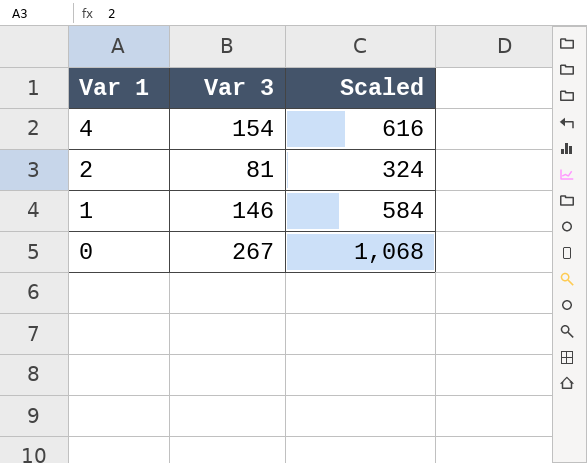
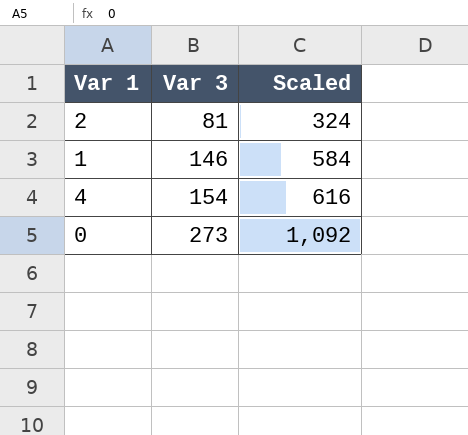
row order: Var 1 descending -> Var 3 ascending
0 | Var 3: 267 -> 273
0 | Scaled: 1,068 -> 1,092

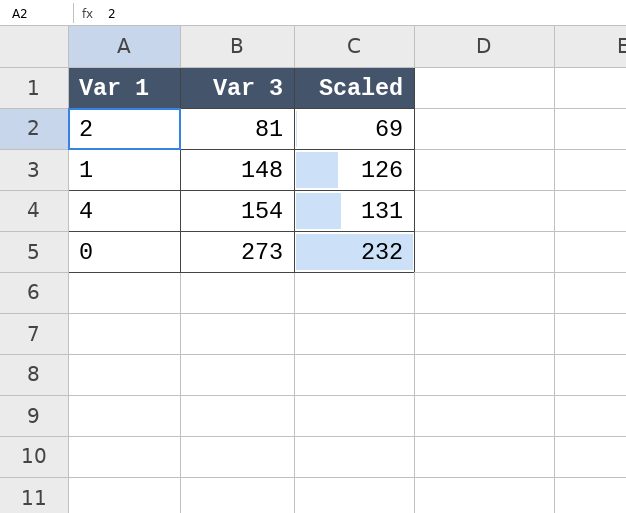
column Scaled | formula: [Var 3] * 4 -> [Var 3] * 0.85
1 | Var 3: 146 -> 148

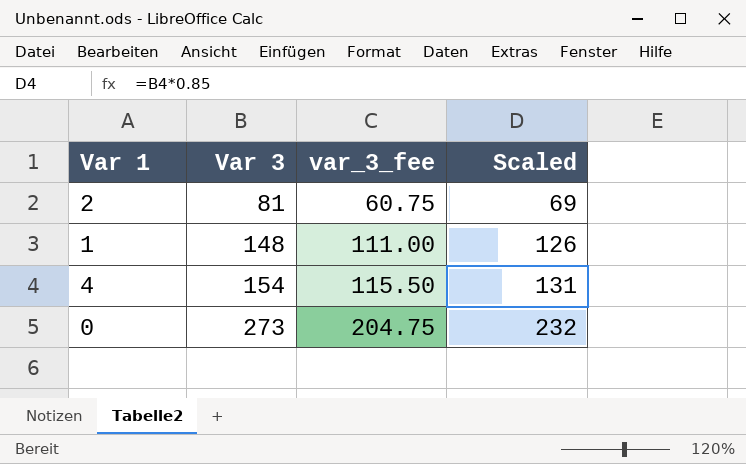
column var_3_fee | formula: none -> [Var 3] * 0.75

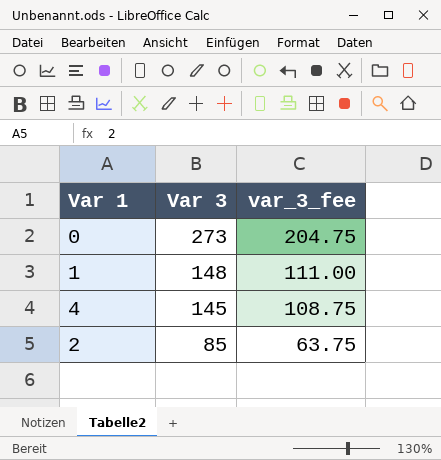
row order: Var 3 ascending -> Var 3 descending
column Scaled | formula: [Var 3] * 0.85 -> none
4 | Var 3: 154 -> 145
4 | var_3_fee: 115.50 -> 108.75
2 | Var 3: 81 -> 85
2 | var_3_fee: 60.75 -> 63.75

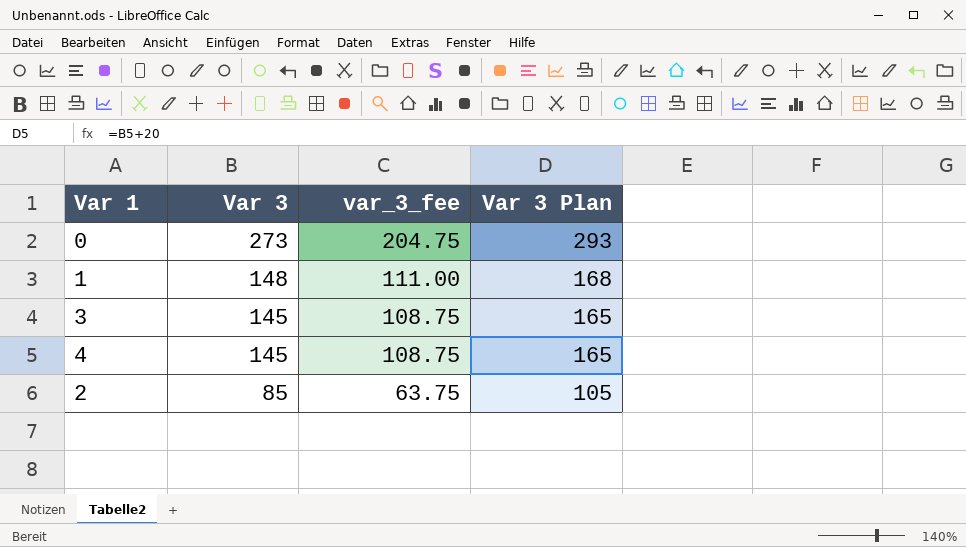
column Var 3 Plan | formula: none -> [Var 3] + 20
row 3: none -> 145 | 108.75 | 165

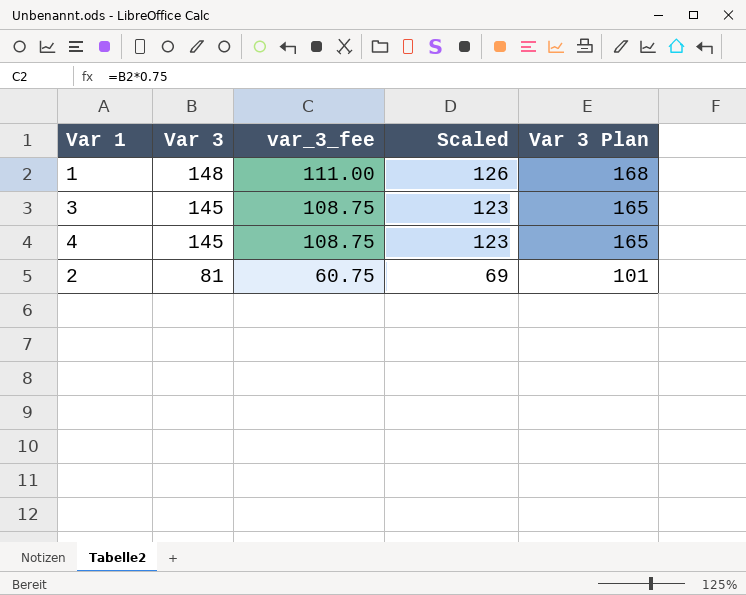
column Scaled | formula: none -> [Var 3] * 0.85
row 0: 273 | 204.75 | 293 -> none
2 | Var 3: 85 -> 81
2 | var_3_fee: 63.75 -> 60.75
2 | Var 3 Plan: 105 -> 101

